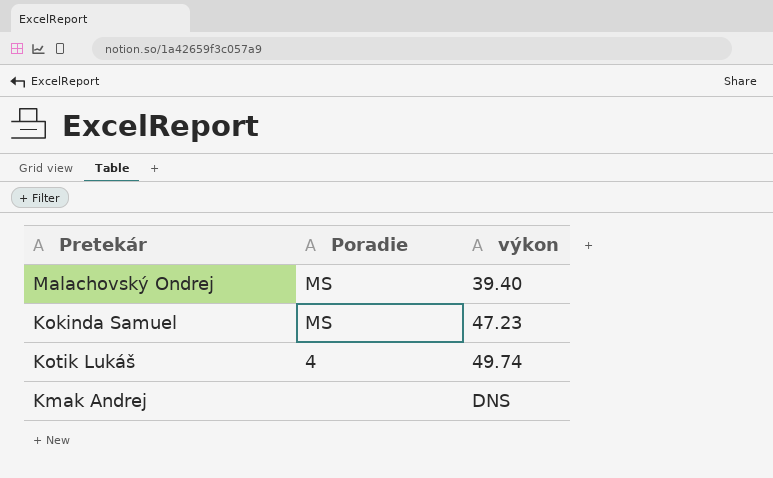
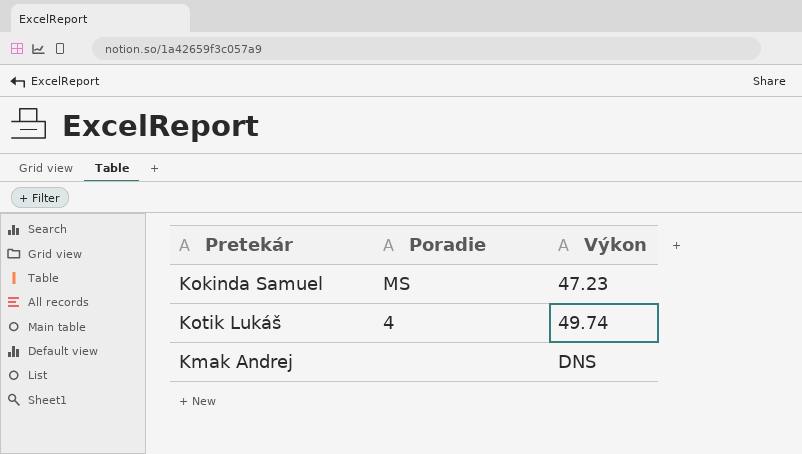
column name: výkon -> Výkon
row Malachovský Ondrej: MS | 39.40 -> none

